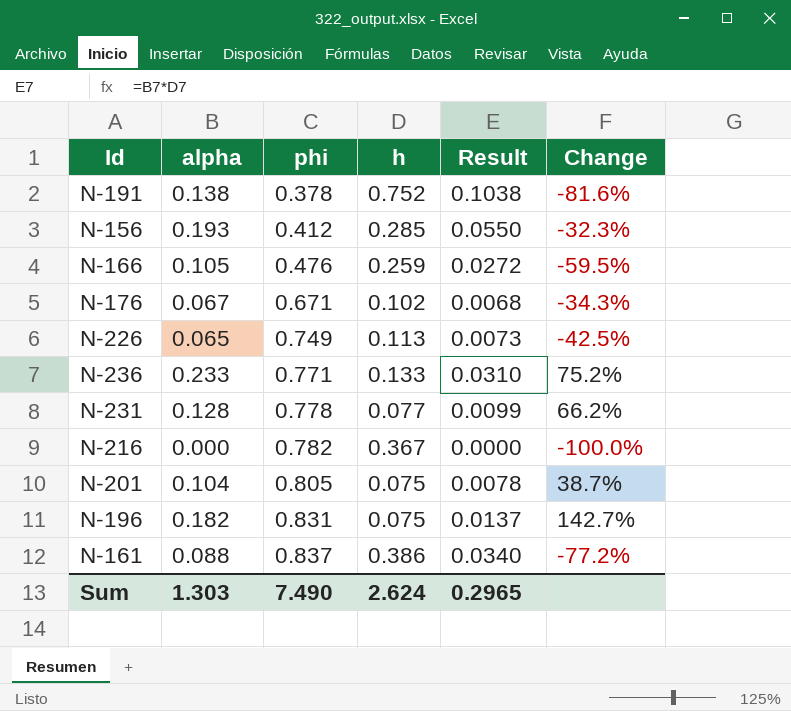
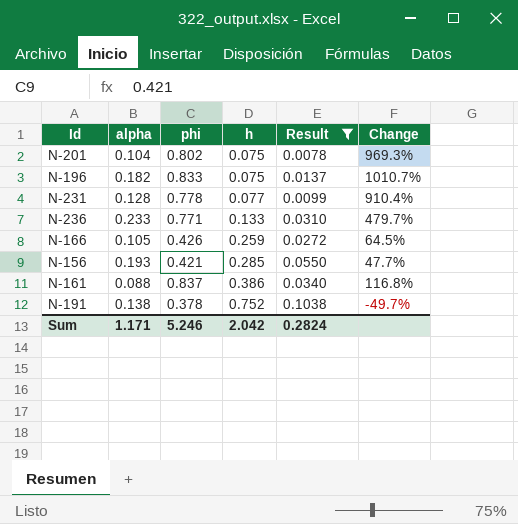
filter: none -> Result >= 0.0078
row order: phi ascending -> h ascending
column Change | formula: ([alpha] - [h]) / [h] -> ([phi] - [h]) / [h]
N-201 | phi: 0.805 -> 0.802
N-196 | phi: 0.831 -> 0.833
N-166 | phi: 0.476 -> 0.426
N-156 | phi: 0.412 -> 0.421
Sum | alpha: 1.303 -> 1.171
Sum | phi: 7.490 -> 5.246
Sum | h: 2.624 -> 2.042
Sum | Result: 0.2965 -> 0.2824

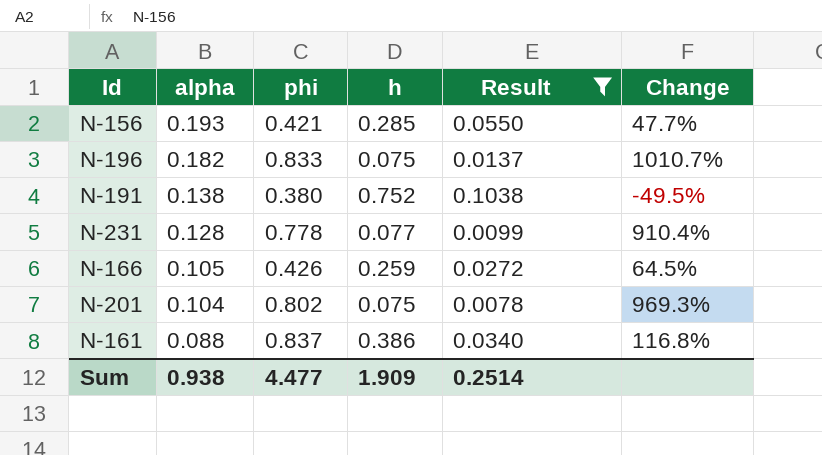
row order: h ascending -> alpha descending
row N-236: 0.233 | 0.771 | 0.133 | 0.0310 | 479.7% -> none
N-191 | phi: 0.378 -> 0.380
N-191 | Change: -49.7% -> -49.5%
Sum | alpha: 1.171 -> 0.938
Sum | phi: 5.246 -> 4.477
Sum | h: 2.042 -> 1.909
Sum | Result: 0.2824 -> 0.2514

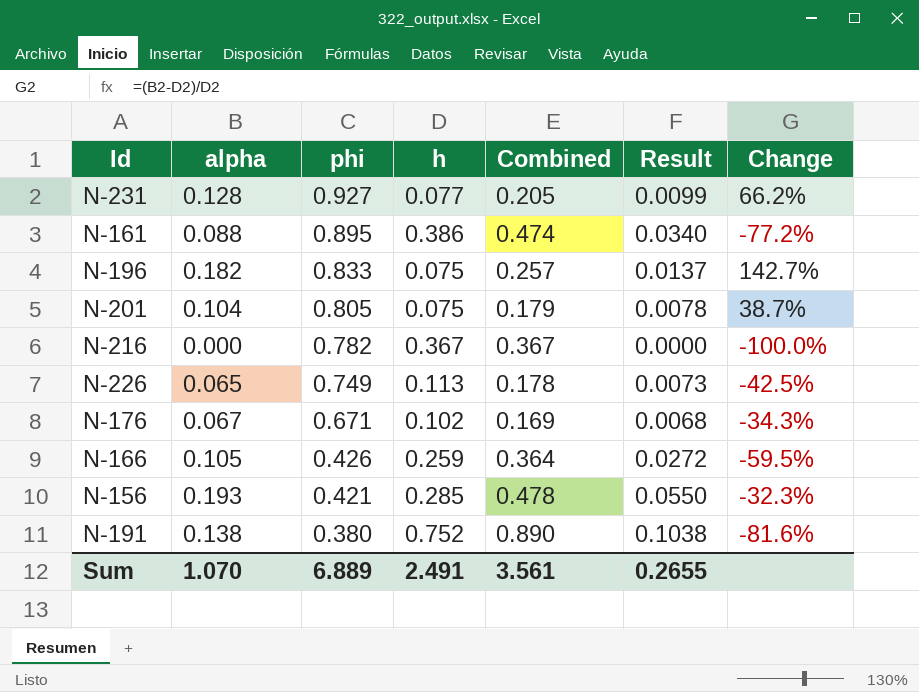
filter: Result >= 0.0078 -> none
row order: alpha descending -> phi descending
column Combined | formula: none -> [alpha] + [h]
column Change | formula: ([phi] - [h]) / [h] -> ([alpha] - [h]) / [h]
N-231 | phi: 0.778 -> 0.927
N-161 | phi: 0.837 -> 0.895
N-201 | phi: 0.802 -> 0.805
Sum | alpha: 0.938 -> 1.070
Sum | phi: 4.477 -> 6.889
Sum | h: 1.909 -> 2.491
Sum | Result: 0.2514 -> 0.2655

